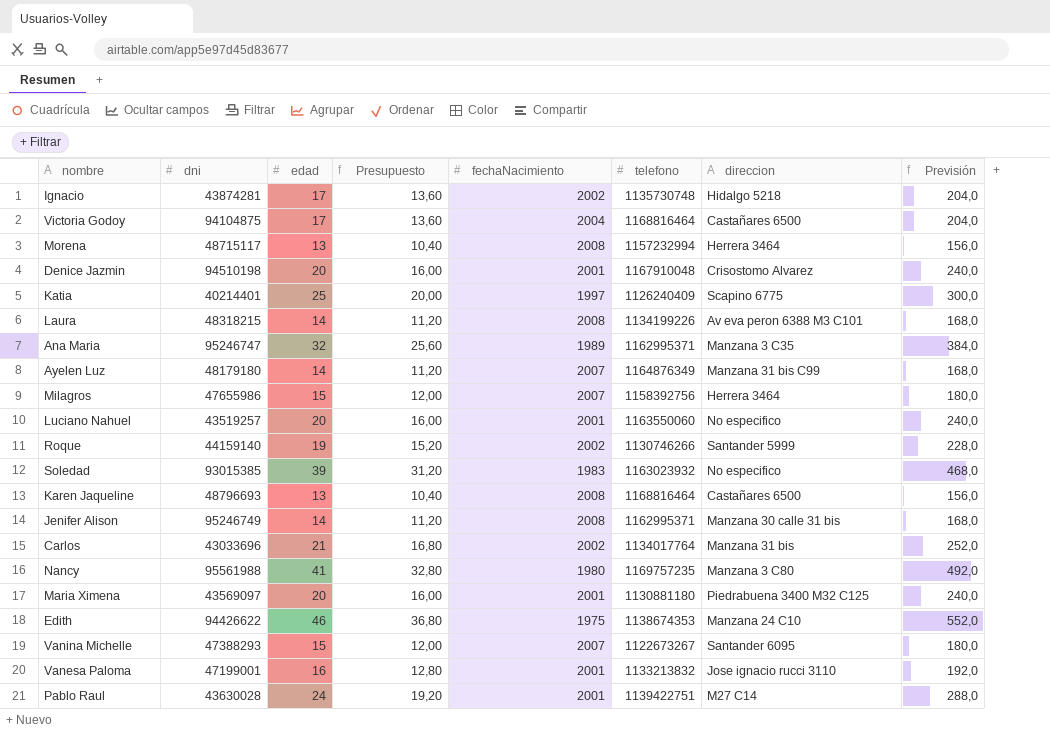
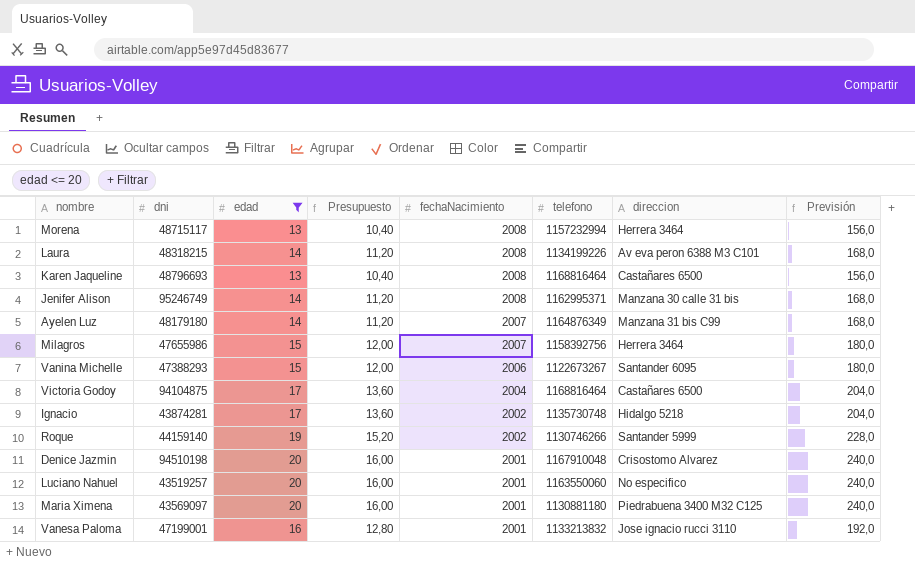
filter: none -> edad <= 20
row order: none -> fechaNacimiento descending
Vanina Michelle | fechaNacimiento: 2007 -> 2006

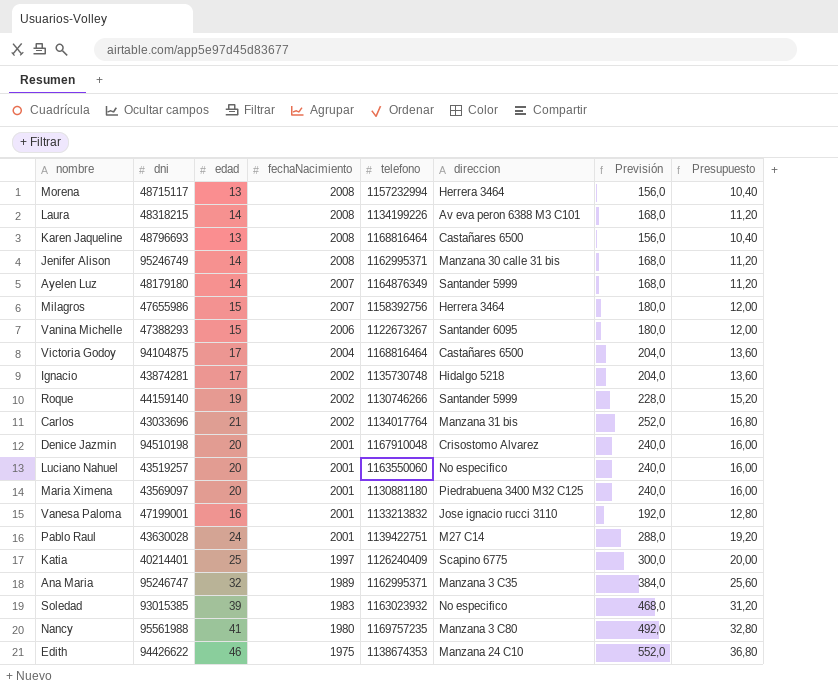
filter: edad <= 20 -> none
column Presupuesto | position: 4 -> 8
Ayelen Luz | direccion: Manzana 31 bis C99 -> Santander 5999

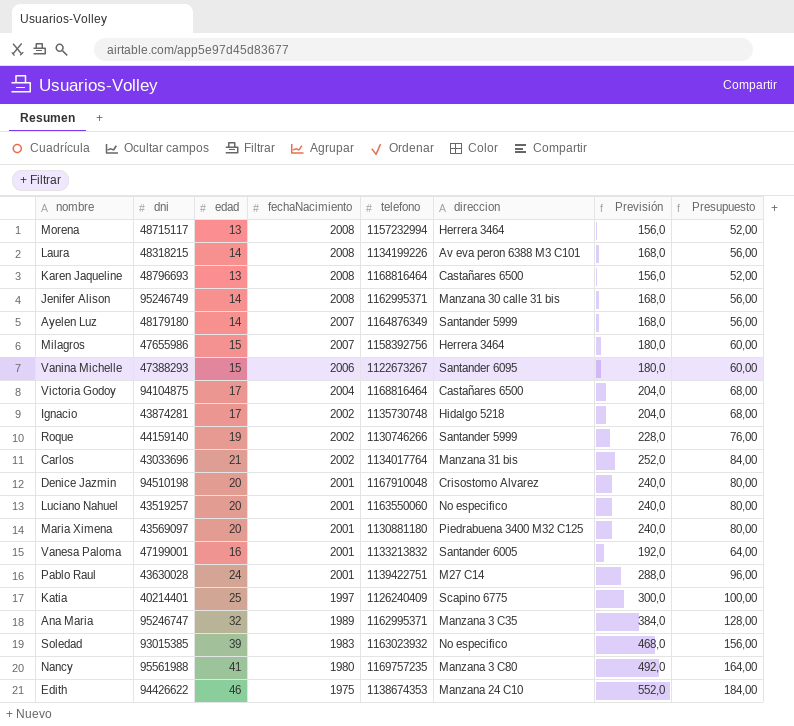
column Presupuesto | formula: [edad] * 0,8 -> [edad] * 4
Vanesa Paloma | direccion: Jose ignacio rucci 3110 -> Santander 6005

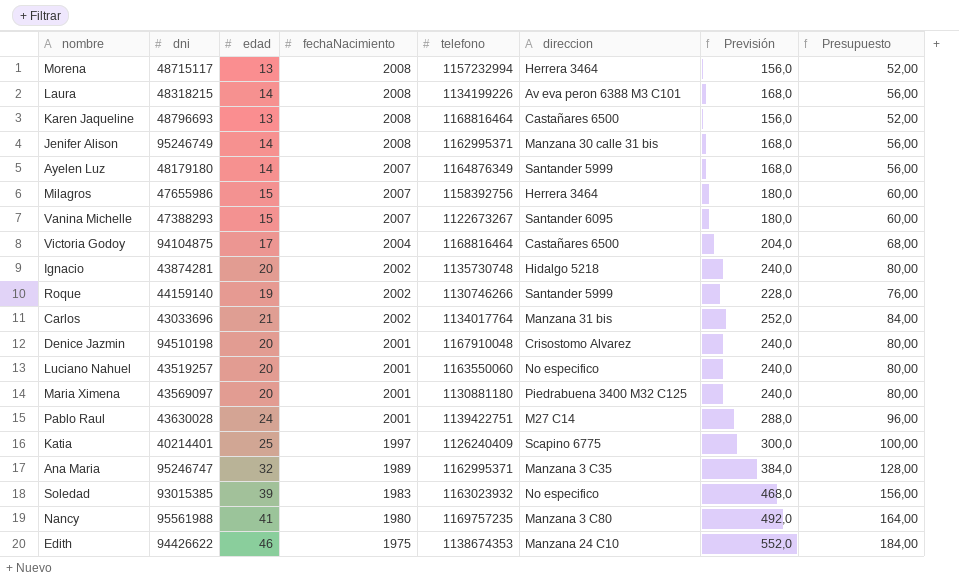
row Vanesa Paloma: 47199001 | 16 | 2001 | 1133213832 | Santander 6005 | 192,0 | 64,00 -> none
Vanina Michelle | fechaNacimiento: 2006 -> 2007
Ignacio | edad: 17 -> 20
Ignacio | Previsión: 204,0 -> 240,0
Ignacio | Presupuesto: 68,00 -> 80,00

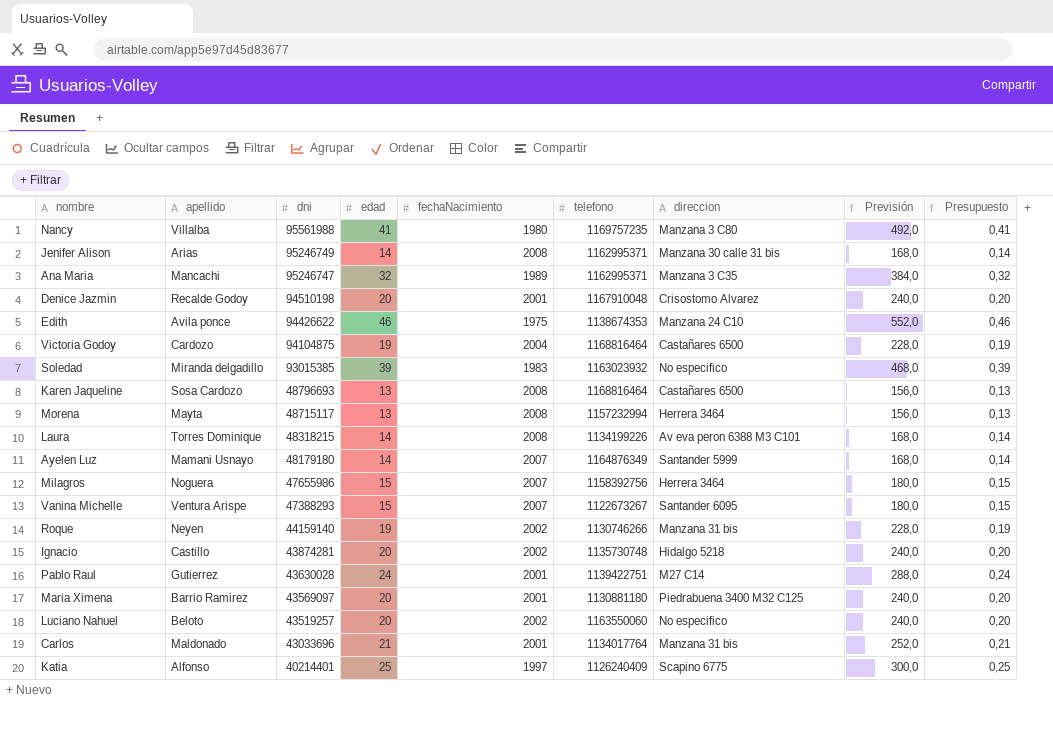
row order: fechaNacimiento descending -> dni descending
column apellido | position: none -> 2
column Presupuesto | formula: [edad] * 4 -> [edad] * 0,01
Victoria Godoy | edad: 17 -> 19
Victoria Godoy | Previsión: 204,0 -> 228,0
Roque | direccion: Santander 5999 -> Manzana 31 bis
Luciano Nahuel | fechaNacimiento: 2001 -> 2002
Carlos | fechaNacimiento: 2002 -> 2001

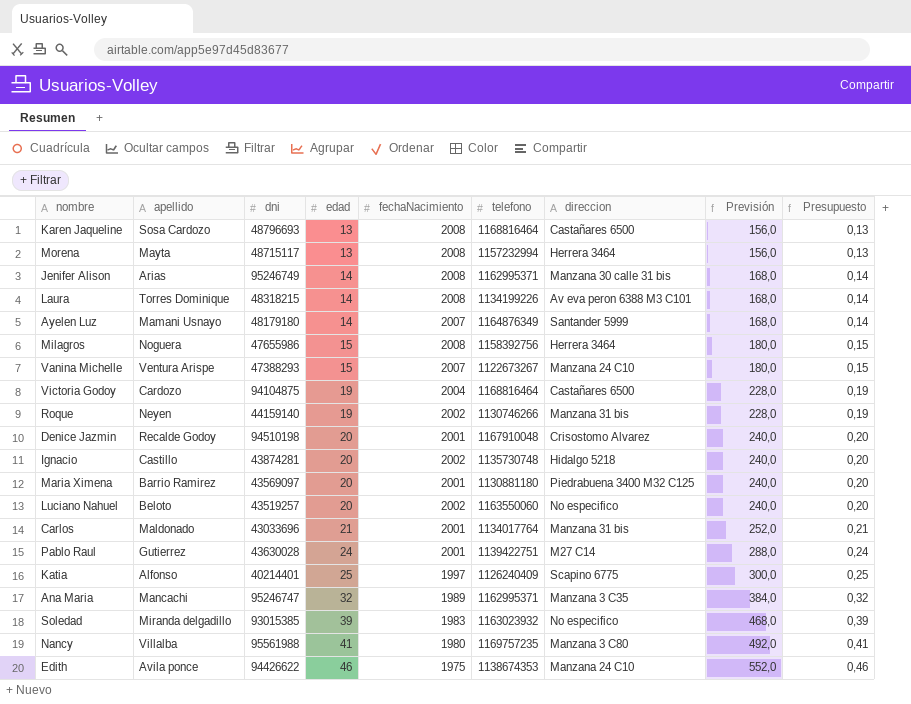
row order: dni descending -> edad ascending
Milagros | fechaNacimiento: 2007 -> 2008
Vanina Michelle | direccion: Santander 6095 -> Manzana 24 C10

